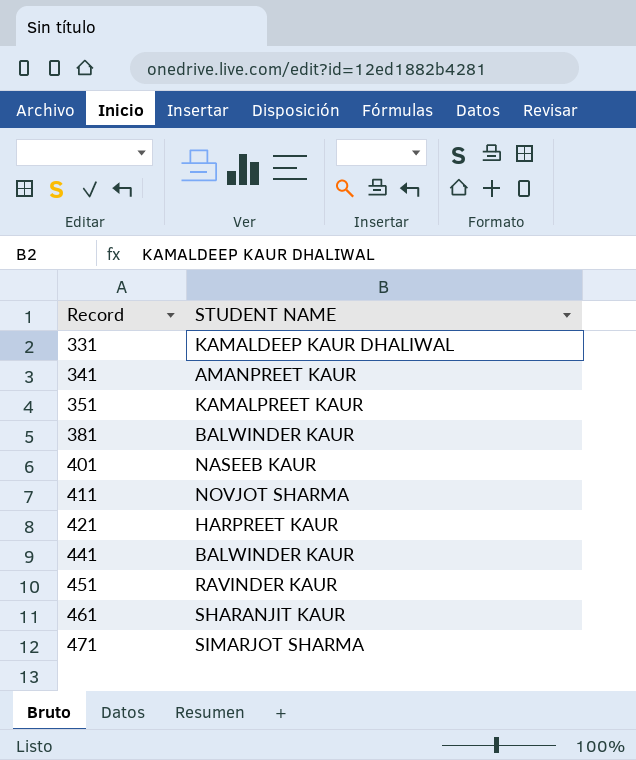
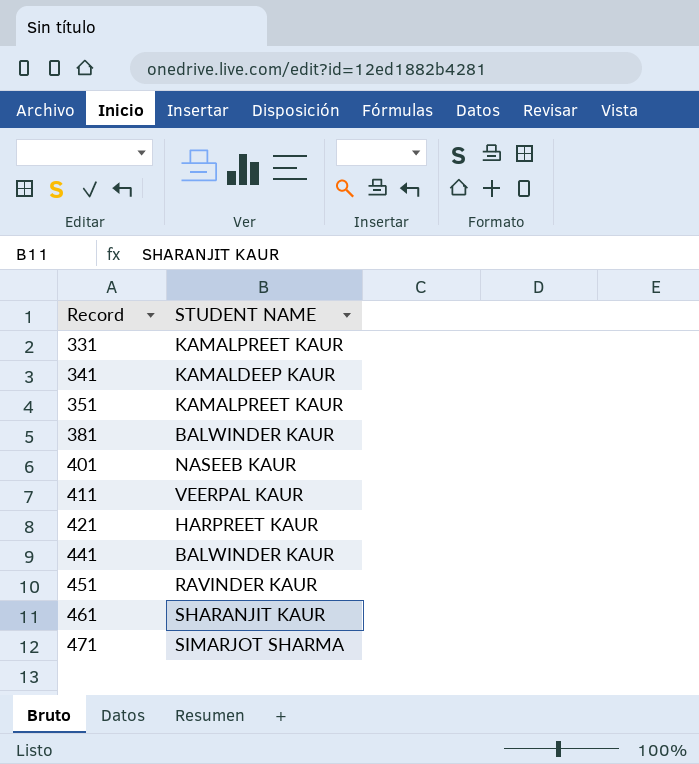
331 | STUDENT NAME: KAMALDEEP KAUR DHALIWAL -> KAMALPREET KAUR
341 | STUDENT NAME: AMANPREET KAUR -> KAMALDEEP KAUR
411 | STUDENT NAME: NOVJOT SHARMA -> VEERPAL KAUR

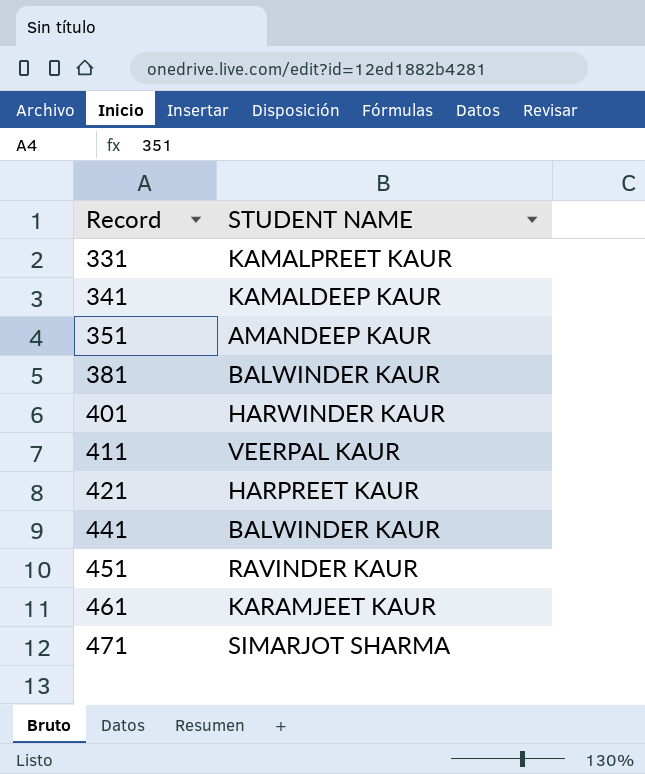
351 | STUDENT NAME: KAMALPREET KAUR -> AMANDEEP KAUR
401 | STUDENT NAME: NASEEB KAUR -> HARWINDER KAUR
461 | STUDENT NAME: SHARANJIT KAUR -> KARAMJEET KAUR

